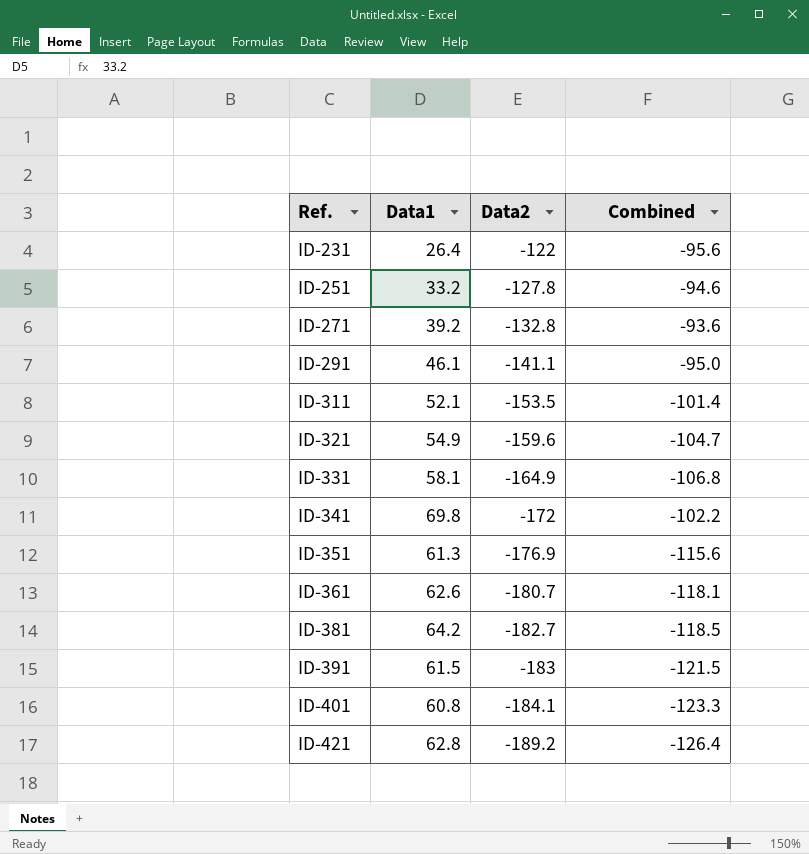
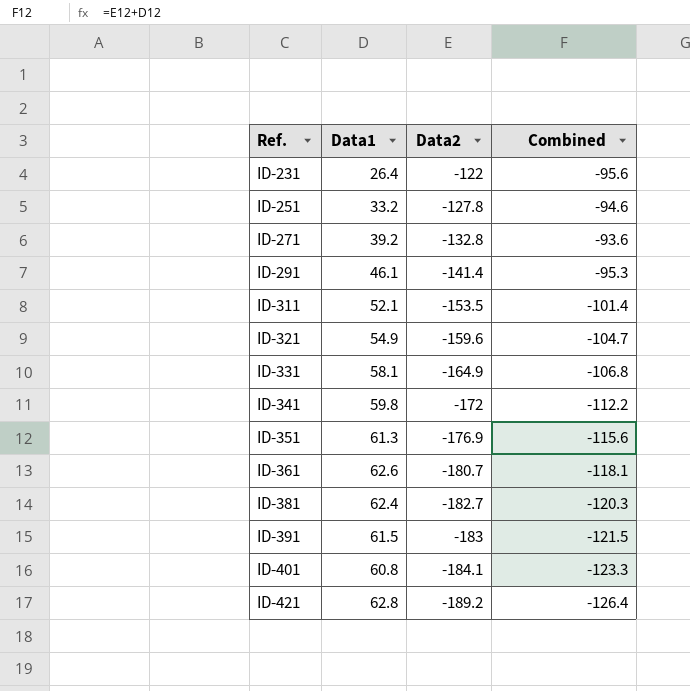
ID-291 | Data2: -141.1 -> -141.4
ID-291 | Combined: -95.0 -> -95.3
ID-341 | Data1: 69.8 -> 59.8
ID-341 | Combined: -102.2 -> -112.2
ID-381 | Data1: 64.2 -> 62.4
ID-381 | Combined: -118.5 -> -120.3

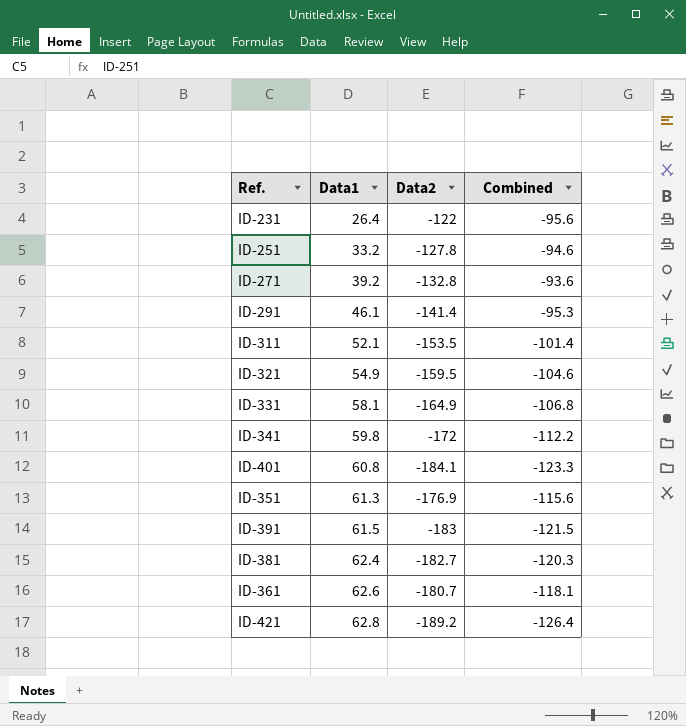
row order: Ref. ascending -> Data1 ascending
ID-321 | Data2: -159.6 -> -159.5
ID-321 | Combined: -104.7 -> -104.6

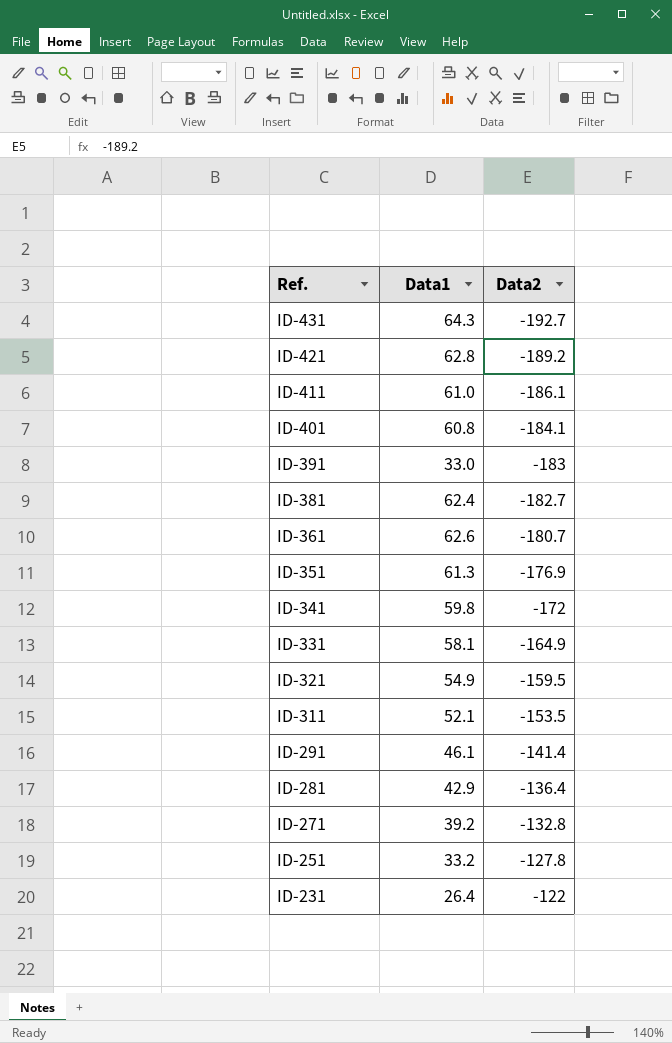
row order: Data1 ascending -> Ref. descending
column Combined | formula: [Data1] + [Data2] -> none
row ID-431: none -> 64.3 | -192.7
row ID-411: none -> 61.0 | -186.1
ID-391 | Data1: 61.5 -> 33.0
row ID-281: none -> 42.9 | -136.4

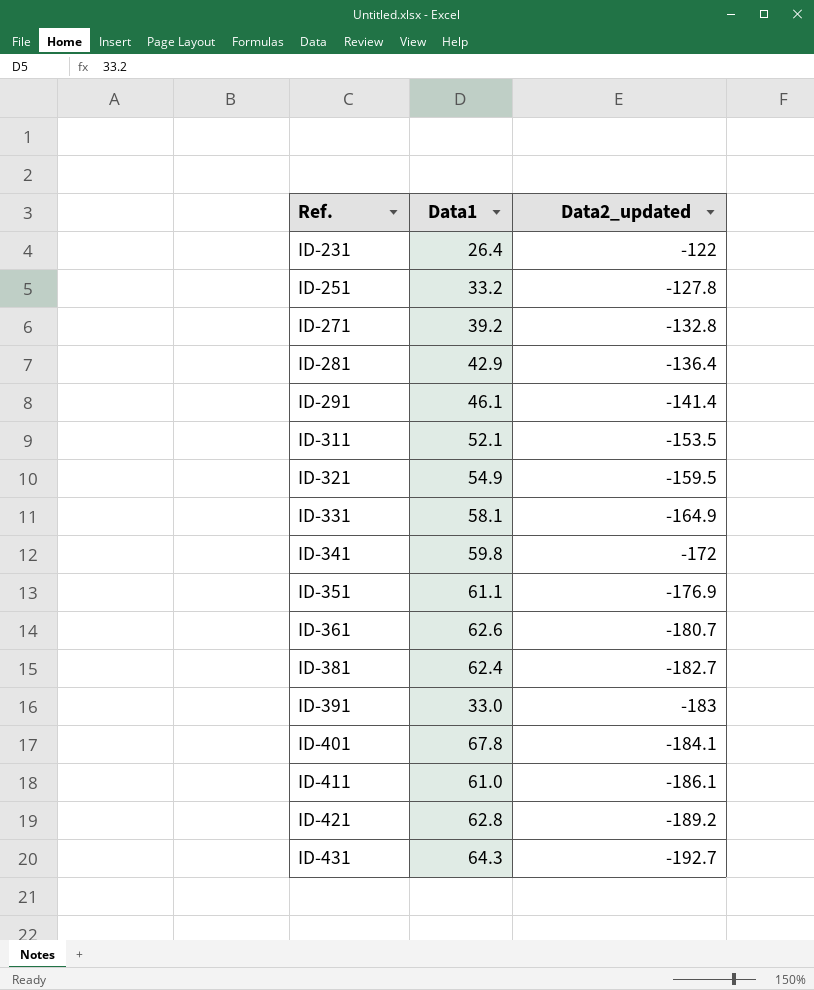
row order: Ref. descending -> Ref. ascending
column name: Data2 -> Data2_updated
ID-351 | Data1: 61.3 -> 61.1
ID-401 | Data1: 60.8 -> 67.8

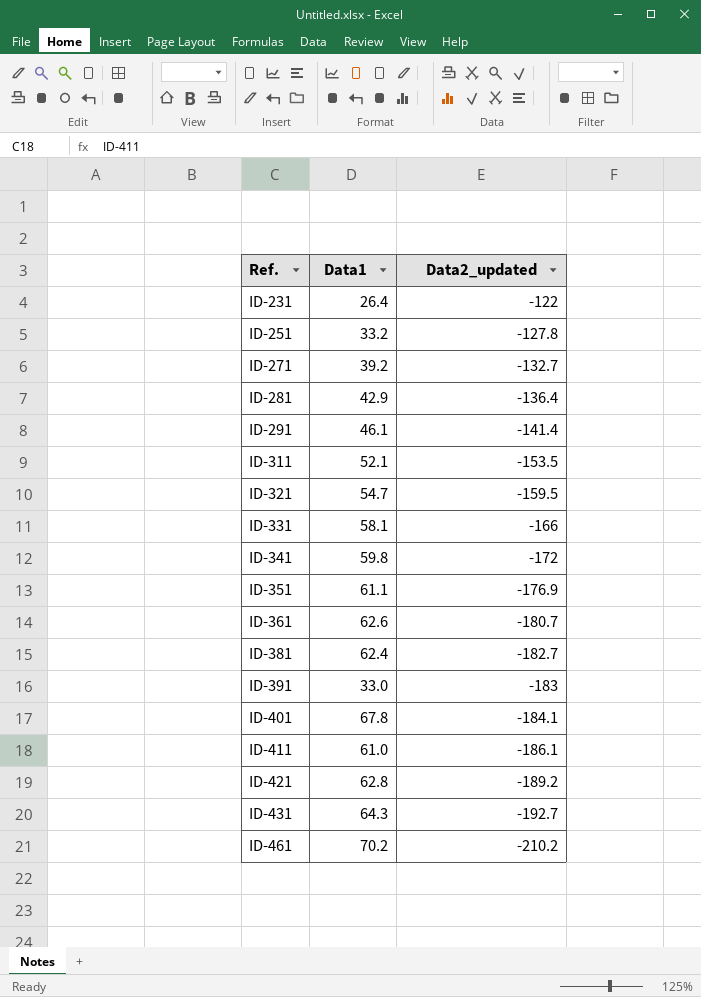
ID-271 | Data2_updated: -132.8 -> -132.7
ID-321 | Data1: 54.9 -> 54.7
ID-331 | Data2_updated: -164.9 -> -166
row ID-461: none -> 70.2 | -210.2

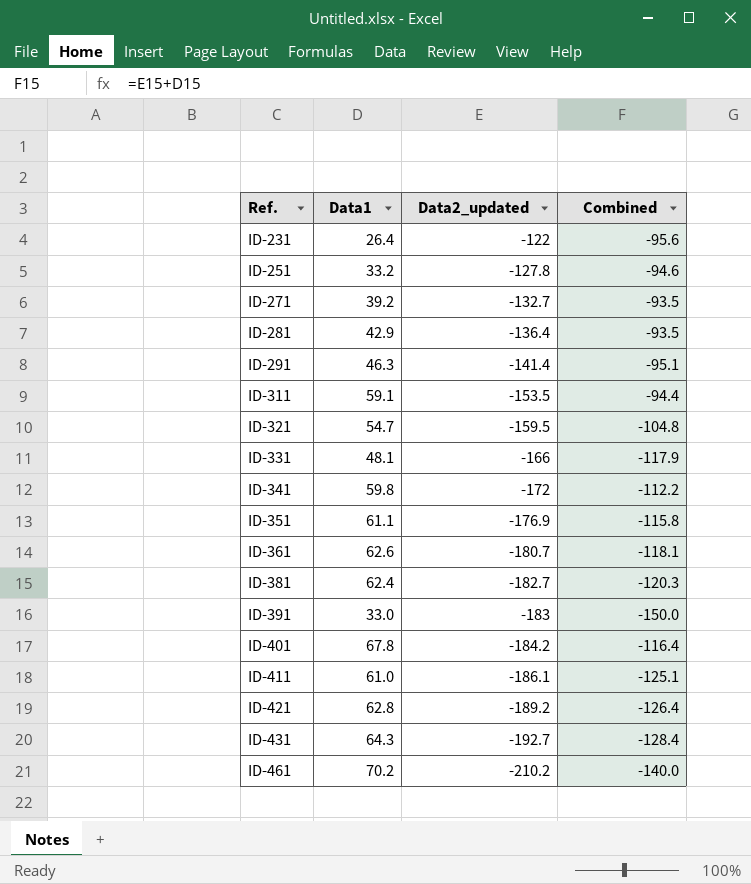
column Combined | formula: none -> [Data1] + [Data2_updated]
ID-291 | Data1: 46.1 -> 46.3
ID-311 | Data1: 52.1 -> 59.1
ID-331 | Data1: 58.1 -> 48.1
ID-401 | Data2_updated: -184.1 -> -184.2

